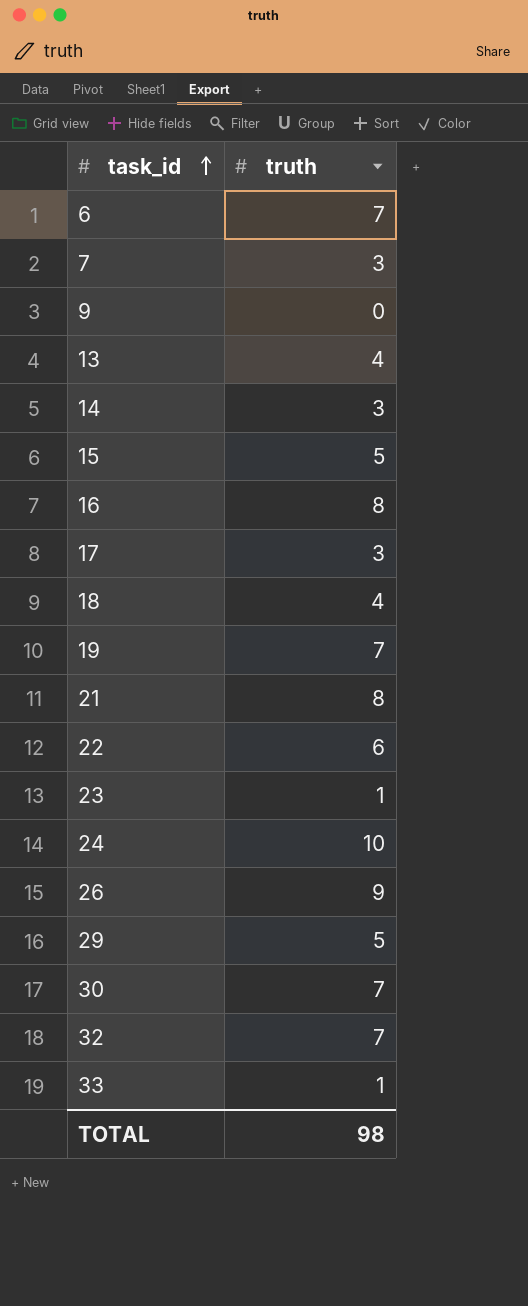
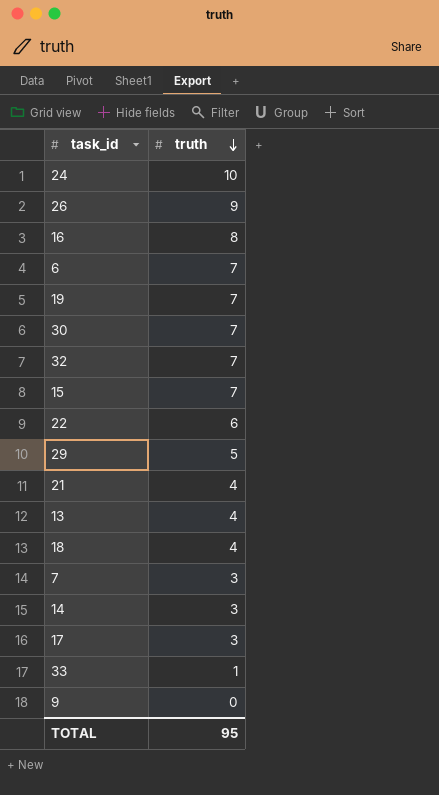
row order: task_id ascending -> truth descending
row 23: 1 -> none
15 | truth: 5 -> 7
21 | truth: 8 -> 4
TOTAL | truth: 98 -> 95

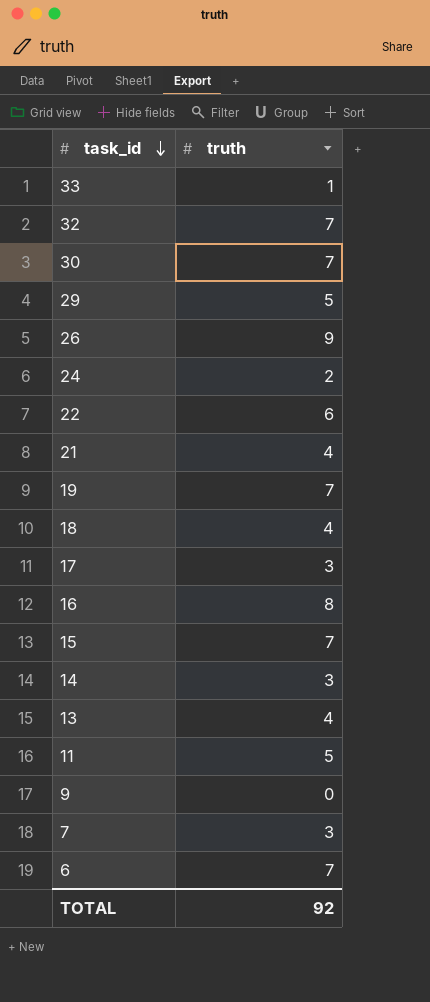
row order: truth descending -> task_id descending
24 | truth: 10 -> 2
row 11: none -> 5
TOTAL | truth: 95 -> 92

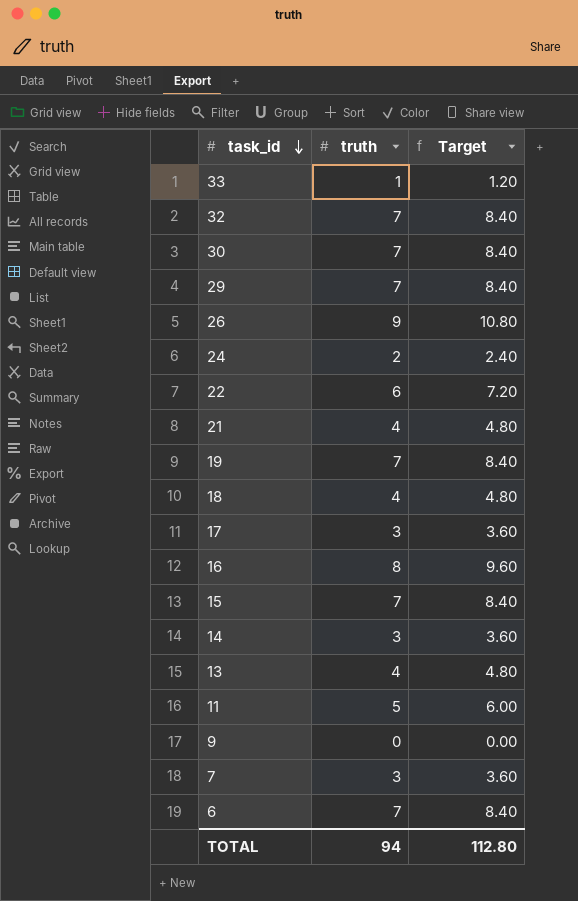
column Target | formula: none -> [truth] * 1.2
29 | truth: 5 -> 7
TOTAL | truth: 92 -> 94

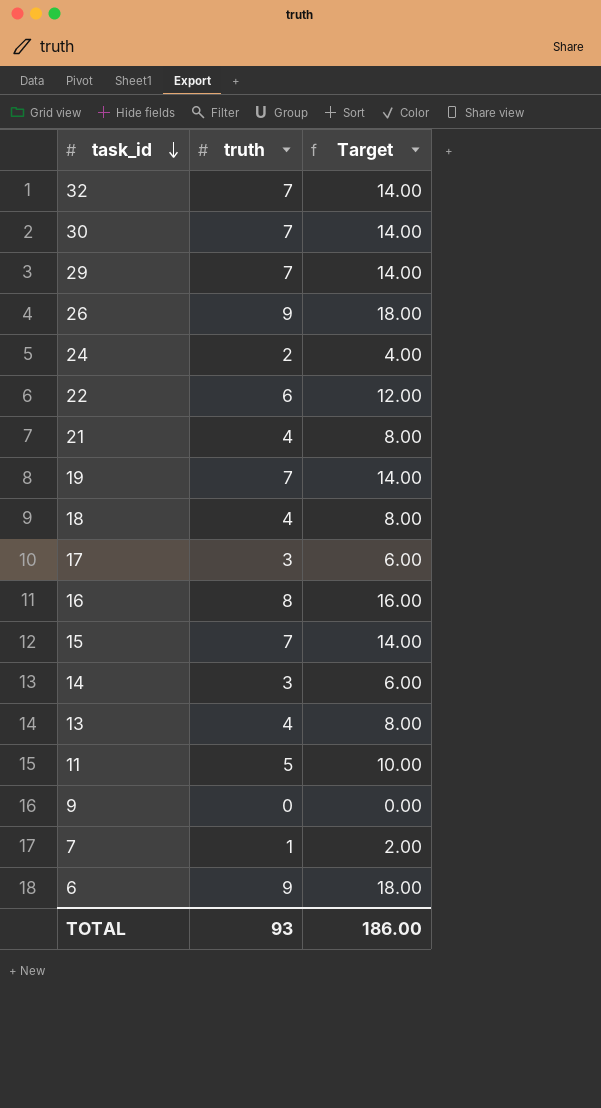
column Target | formula: [truth] * 1.2 -> [truth] * 2
row 33: 1 | 1.20 -> none
7 | truth: 3 -> 1
6 | truth: 7 -> 9
TOTAL | truth: 94 -> 93
TOTAL | Target: 112.80 -> 186.00

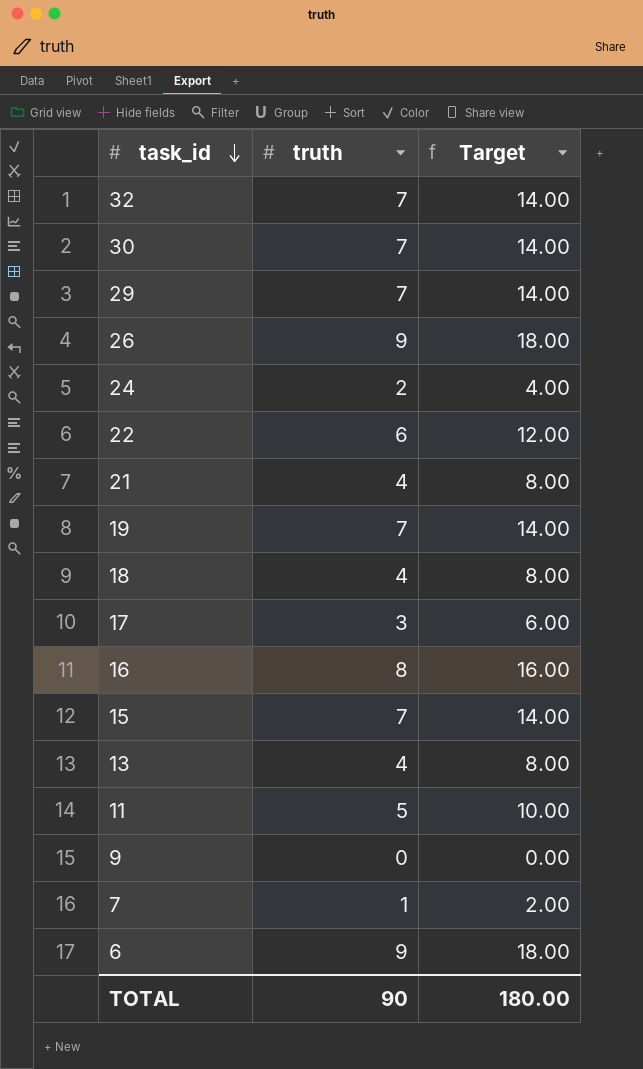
row 14: 3 | 6.00 -> none
TOTAL | truth: 93 -> 90
TOTAL | Target: 186.00 -> 180.00

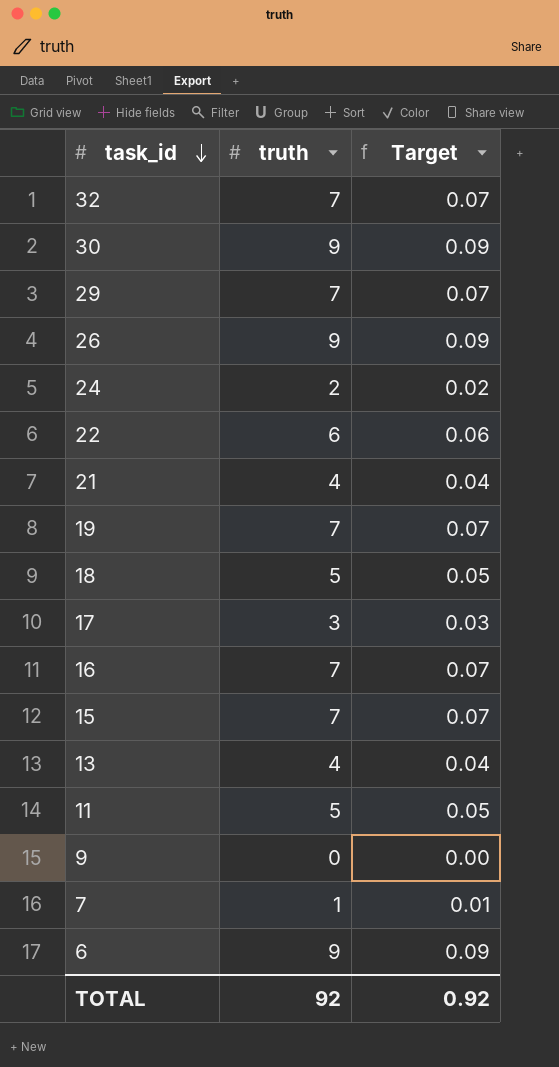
column Target | formula: [truth] * 2 -> [truth] * 0.01
30 | truth: 7 -> 9
18 | truth: 4 -> 5
16 | truth: 8 -> 7
TOTAL | truth: 90 -> 92
TOTAL | Target: 180.00 -> 0.92

